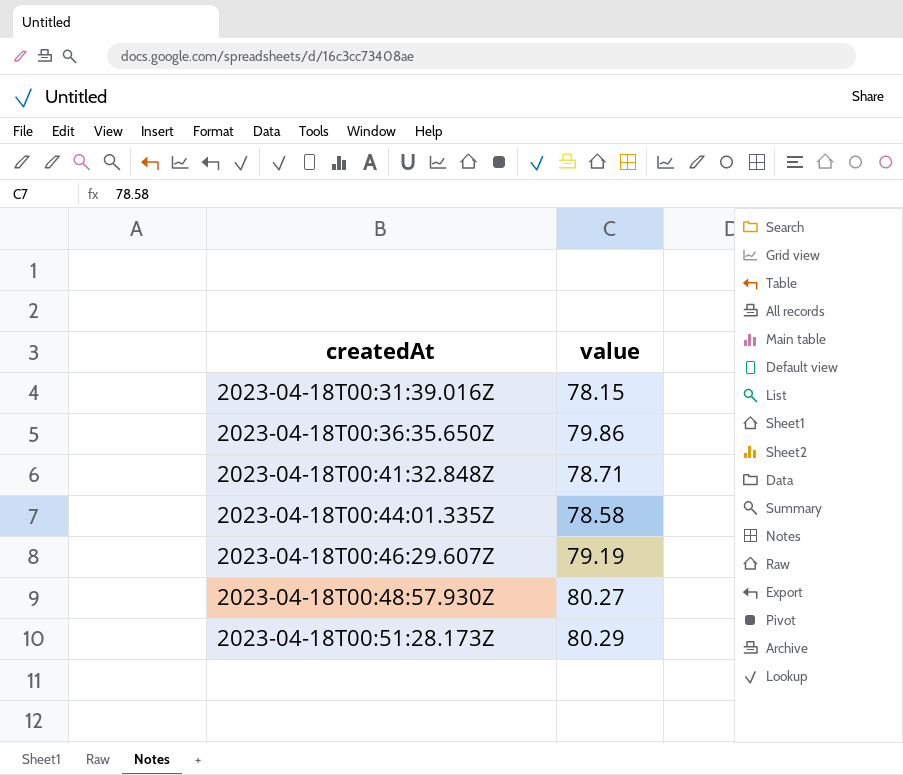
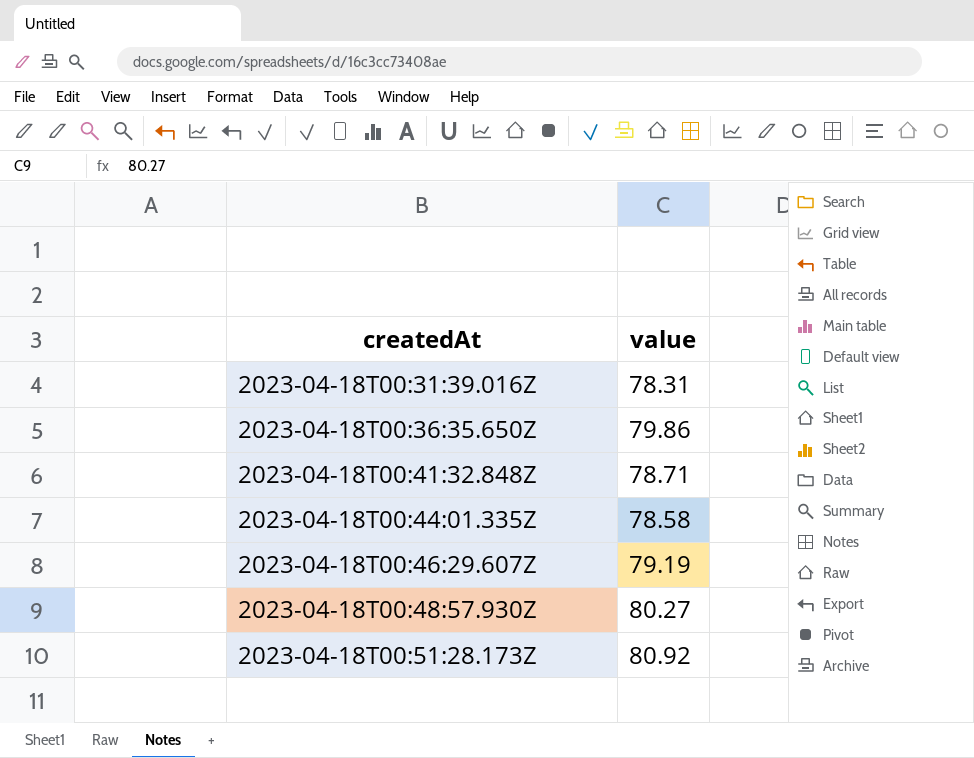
2023-04-18T00:31:39.016Z | value: 78.15 -> 78.31
2023-04-18T00:51:28.173Z | value: 80.29 -> 80.92

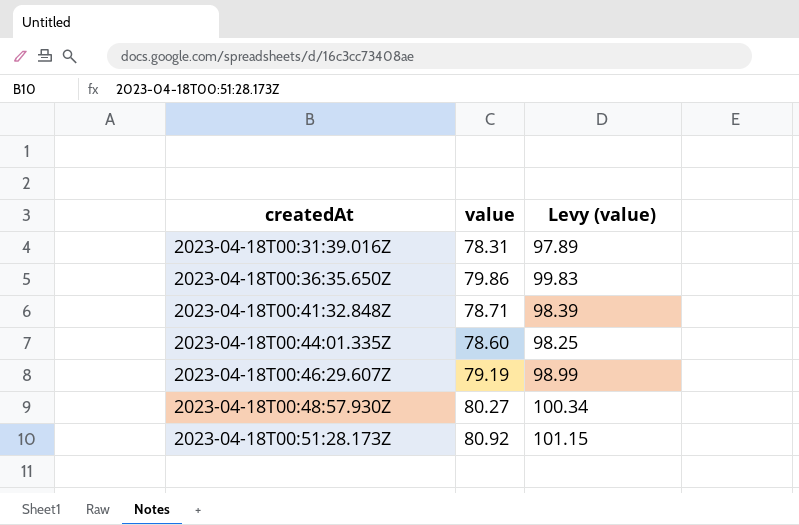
column Levy (value) | formula: none -> [value] * 1.25
2023-04-18T00:44:01.335Z | value: 78.58 -> 78.60

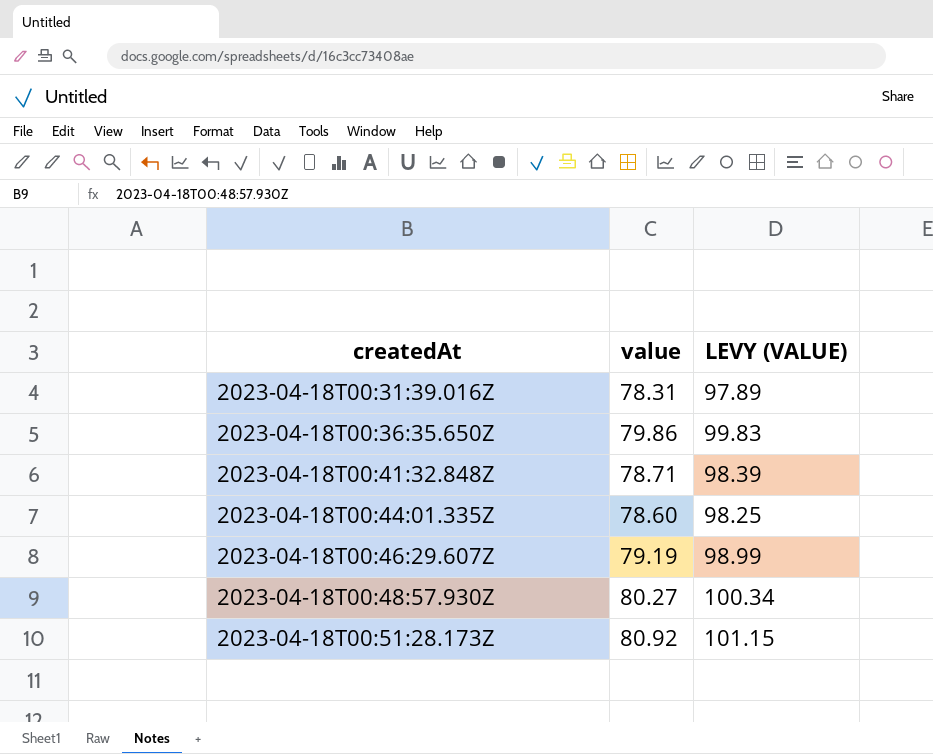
column name: Levy (value) -> LEVY (VALUE)

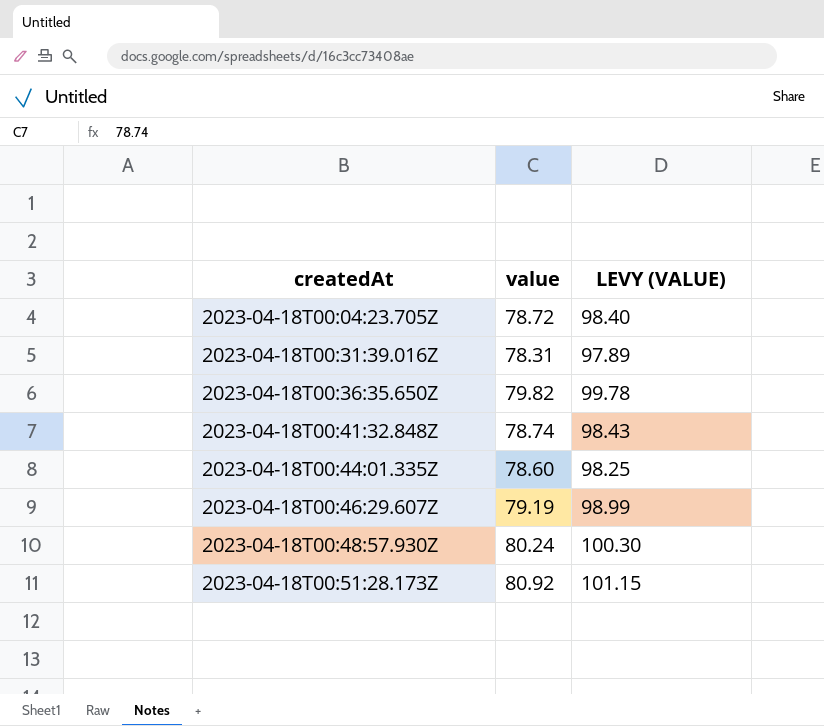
row 2023-04-18T00:04:23.705Z: none -> 78.72 | 98.40
2023-04-18T00:36:35.650Z | value: 79.86 -> 79.82
2023-04-18T00:36:35.650Z | LEVY (VALUE): 99.83 -> 99.78
2023-04-18T00:41:32.848Z | value: 78.71 -> 78.74
2023-04-18T00:41:32.848Z | LEVY (VALUE): 98.39 -> 98.43
2023-04-18T00:48:57.930Z | value: 80.27 -> 80.24
2023-04-18T00:48:57.930Z | LEVY (VALUE): 100.34 -> 100.30

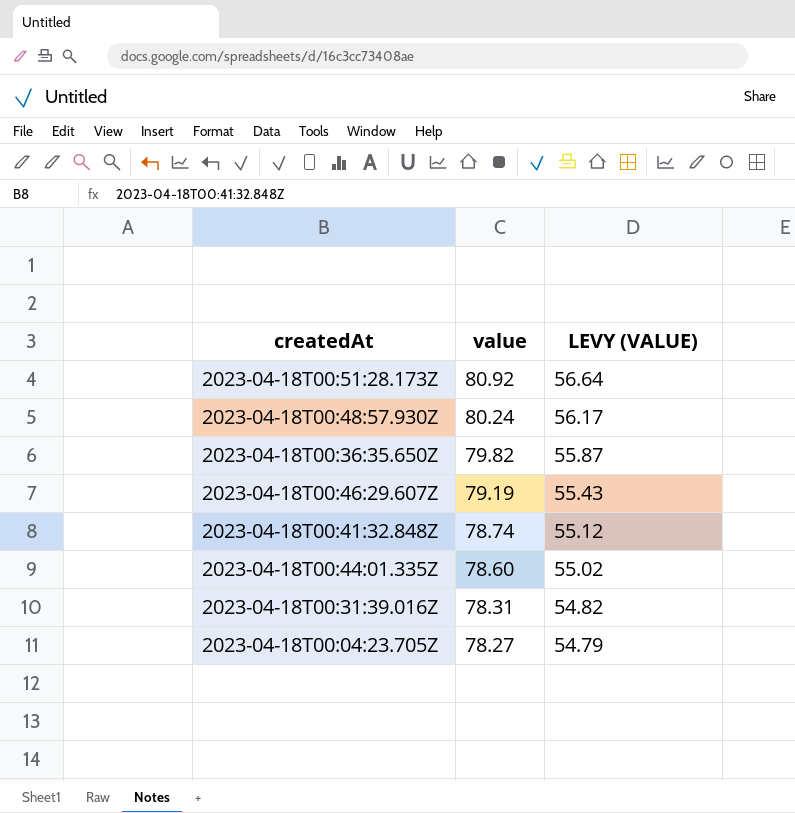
row order: createdAt ascending -> value descending
column LEVY (VALUE) | formula: [value] * 1.25 -> [value] * 0.7
2023-04-18T00:04:23.705Z | value: 78.72 -> 78.27

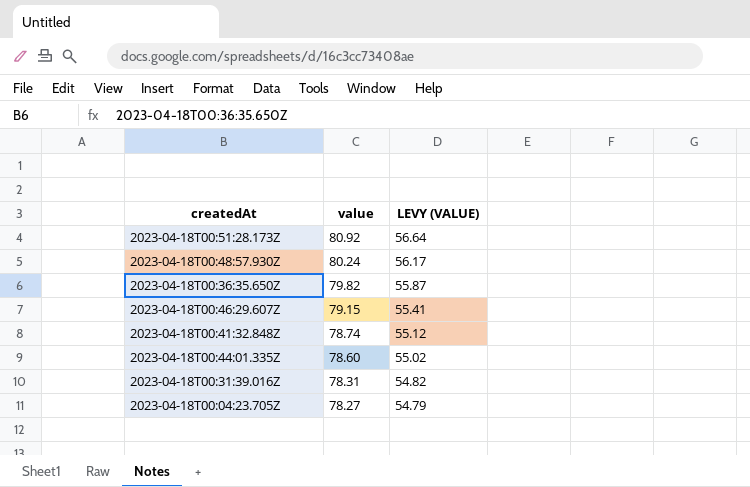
2023-04-18T00:46:29.607Z | value: 79.19 -> 79.15
2023-04-18T00:46:29.607Z | LEVY (VALUE): 55.43 -> 55.41

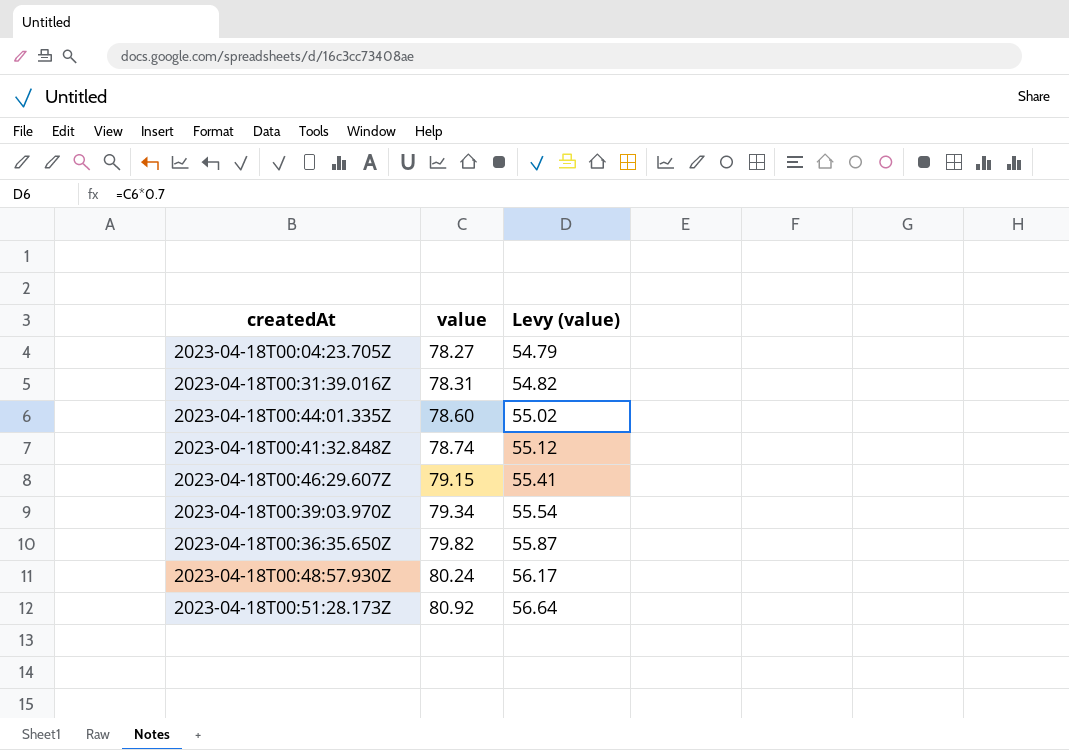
row order: value descending -> value ascending
column name: LEVY (VALUE) -> Levy (value)
row 2023-04-18T00:39:03.970Z: none -> 79.34 | 55.54

